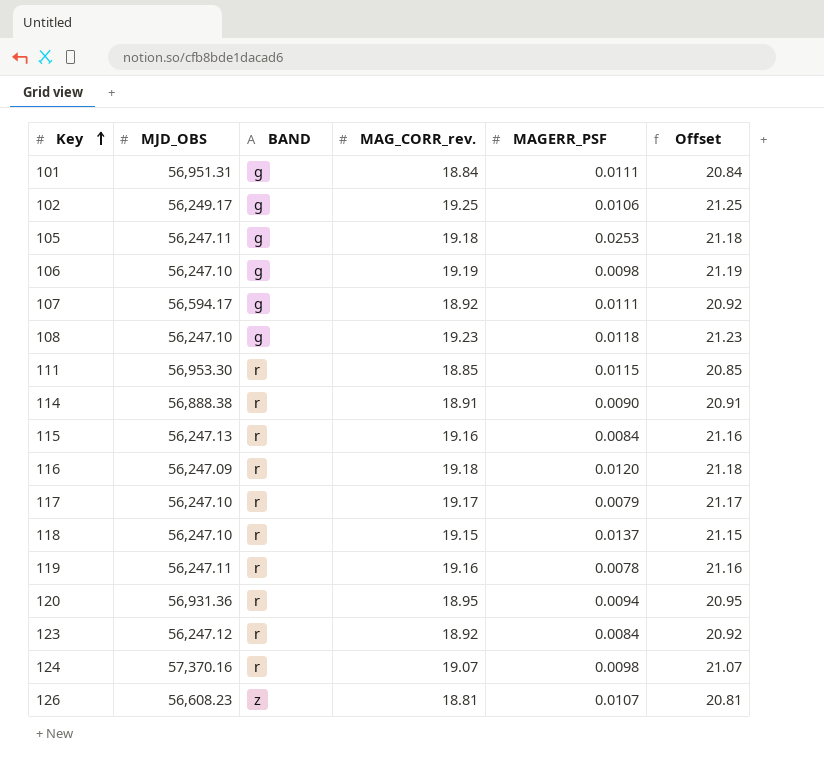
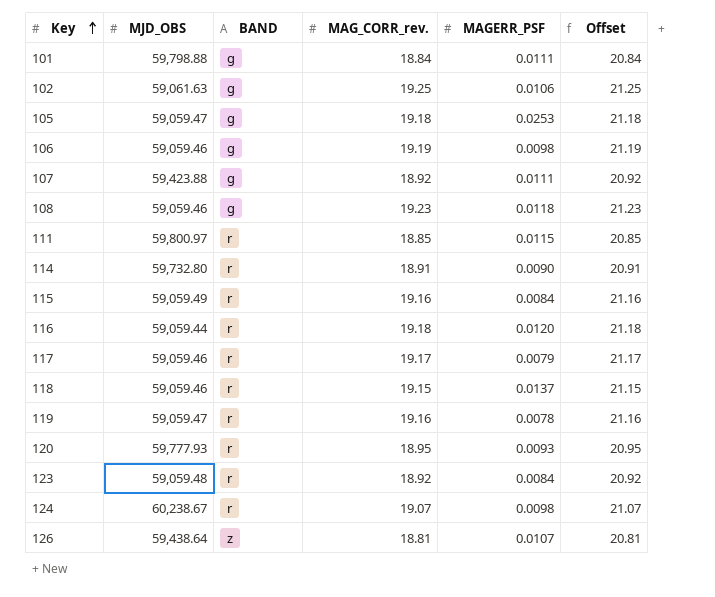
101 | MJD_OBS: 56,951.31 -> 59,798.88
102 | MJD_OBS: 56,249.17 -> 59,061.63
105 | MJD_OBS: 56,247.11 -> 59,059.47
106 | MJD_OBS: 56,247.10 -> 59,059.46
107 | MJD_OBS: 56,594.17 -> 59,423.88
108 | MJD_OBS: 56,247.10 -> 59,059.46
111 | MJD_OBS: 56,953.30 -> 59,800.97
114 | MJD_OBS: 56,888.38 -> 59,732.80
115 | MJD_OBS: 56,247.13 -> 59,059.49
116 | MJD_OBS: 56,247.09 -> 59,059.44
117 | MJD_OBS: 56,247.10 -> 59,059.46
118 | MJD_OBS: 56,247.10 -> 59,059.46
119 | MJD_OBS: 56,247.11 -> 59,059.47
120 | MJD_OBS: 56,931.36 -> 59,777.93
120 | MAGERR_PSF: 0.0094 -> 0.0093
123 | MJD_OBS: 56,247.12 -> 59,059.48
124 | MJD_OBS: 57,370.16 -> 60,238.67
126 | MJD_OBS: 56,608.23 -> 59,438.64

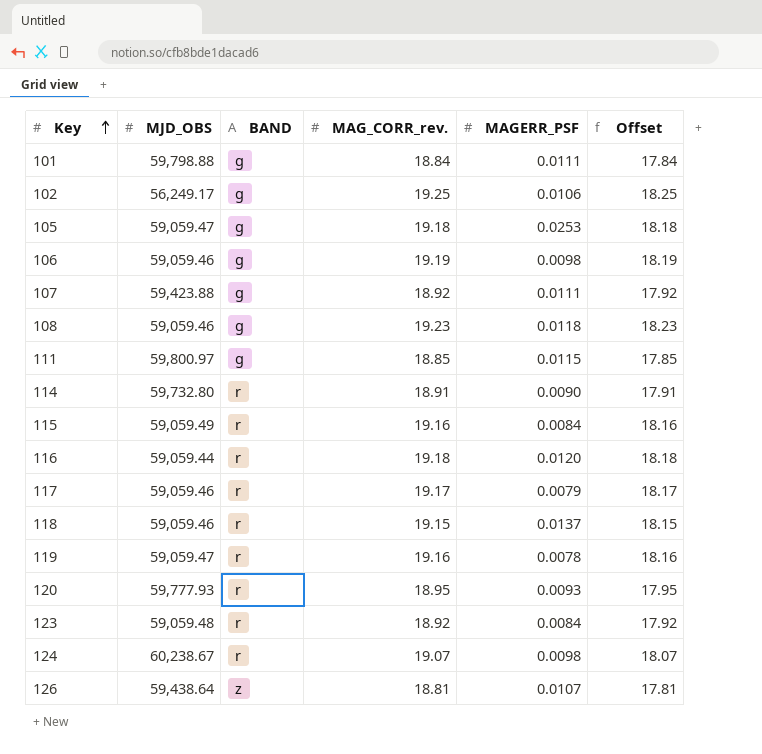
column Offset | formula: [MAG_CORR_rev.] + 2 -> [MAG_CORR_rev.] - 1
102 | MJD_OBS: 59,061.63 -> 56,249.17
111 | BAND: r -> g

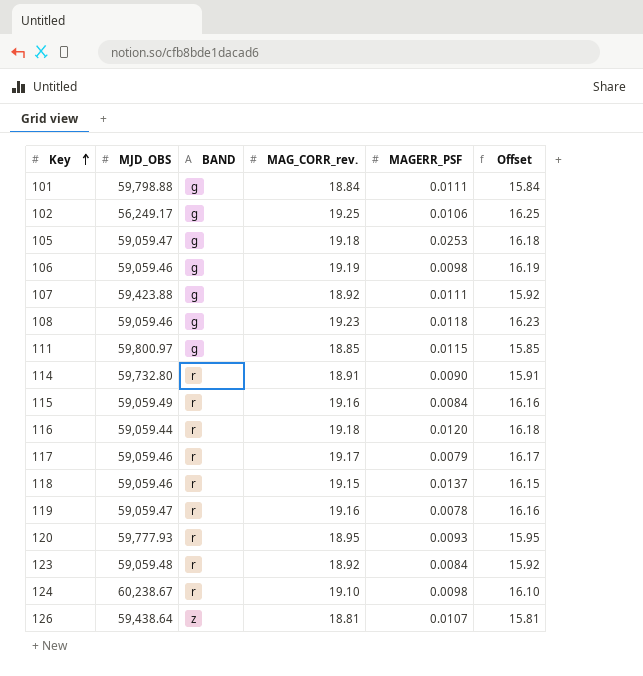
column Offset | formula: [MAG_CORR_rev.] - 1 -> [MAG_CORR_rev.] - 3
124 | MAG_CORR_rev.: 19.07 -> 19.10

